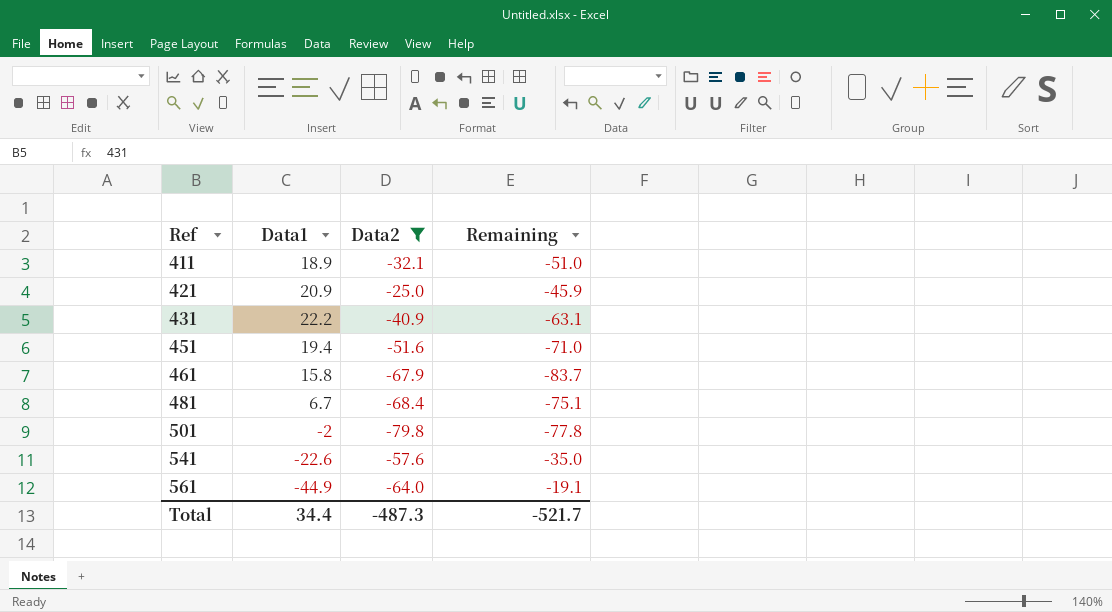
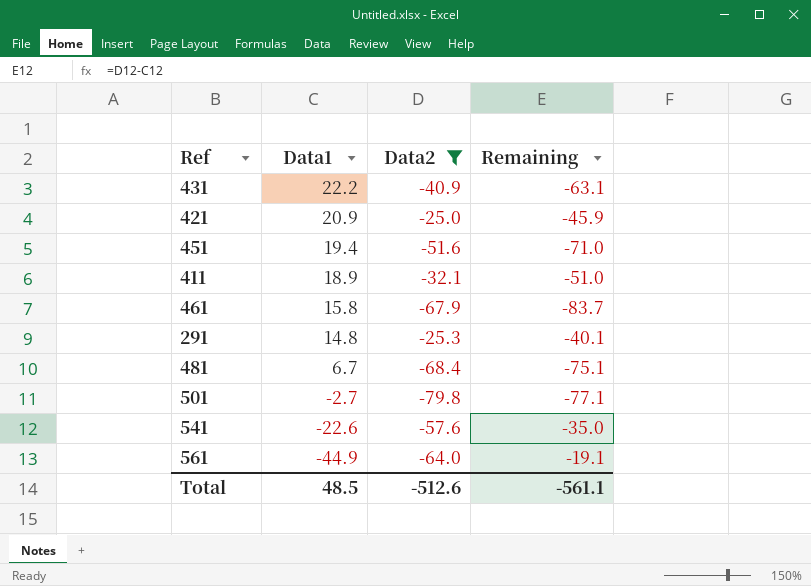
row order: Ref ascending -> Data1 descending
row 291: none -> 14.8 | -25.3 | -40.1
501 | Data1: -2 -> -2.7
501 | Remaining: -77.8 -> -77.1
Total | Data1: 34.4 -> 48.5
Total | Data2: -487.3 -> -512.6
Total | Remaining: -521.7 -> -561.1

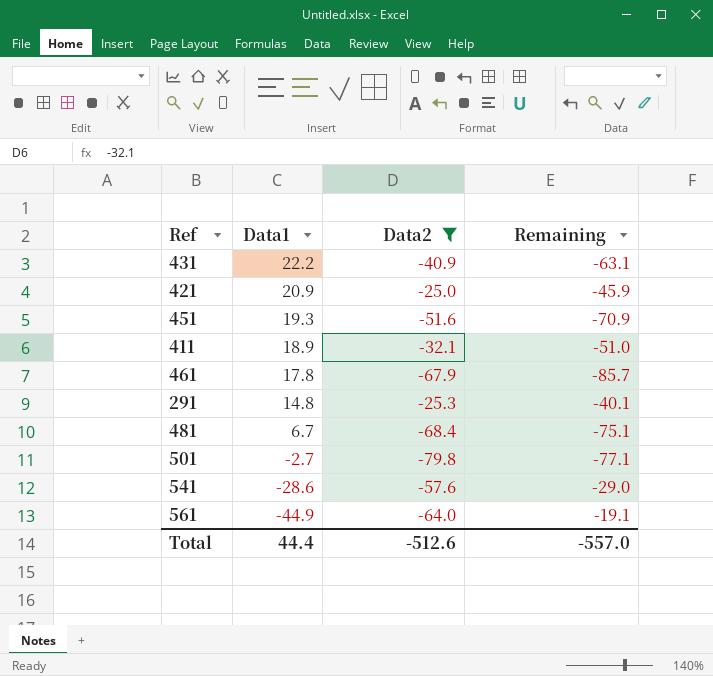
451 | Data1: 19.4 -> 19.3
451 | Remaining: -71.0 -> -70.9
461 | Data1: 15.8 -> 17.8
461 | Remaining: -83.7 -> -85.7
541 | Data1: -22.6 -> -28.6
541 | Remaining: -35.0 -> -29.0
Total | Data1: 48.5 -> 44.4
Total | Remaining: -561.1 -> -557.0

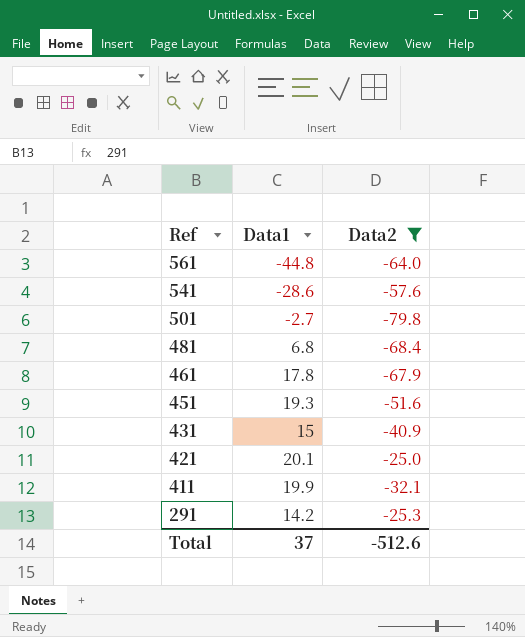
row order: Data1 descending -> Ref descending
column Remaining | formula: [Data2] - [Data1] -> none
561 | Data1: -44.9 -> -44.8
481 | Data1: 6.7 -> 6.8
431 | Data1: 22.2 -> 15
421 | Data1: 20.9 -> 20.1
411 | Data1: 18.9 -> 19.9
291 | Data1: 14.8 -> 14.2
Total | Data1: 44.4 -> 37

